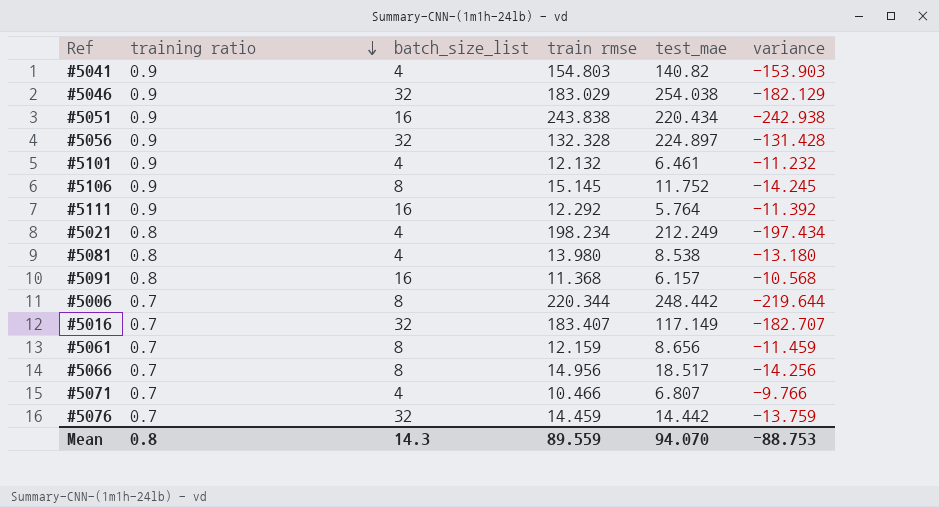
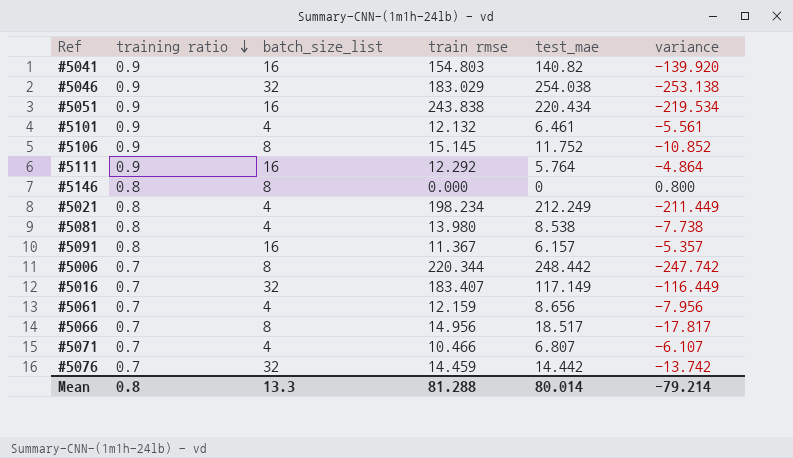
column variance | formula: [training ratio] - [train rmse] -> [training ratio] - [test_mae]
row #5056: 0.9 | 32 | 132.328 | 224.897 | -131.428 -> none
#5041 | batch_size_list: 4 -> 16
row #5146: none -> 0.8 | 8 | 0.000 | 0 | 0.800
#5091 | train rmse: 11.368 -> 11.367
#5061 | batch_size_list: 8 -> 4
Mean | batch_size_list: 14.3 -> 13.3
Mean | train rmse: 89.559 -> 81.288
Mean | test_mae: 94.070 -> 80.014
Mean | variance: -88.753 -> -79.214

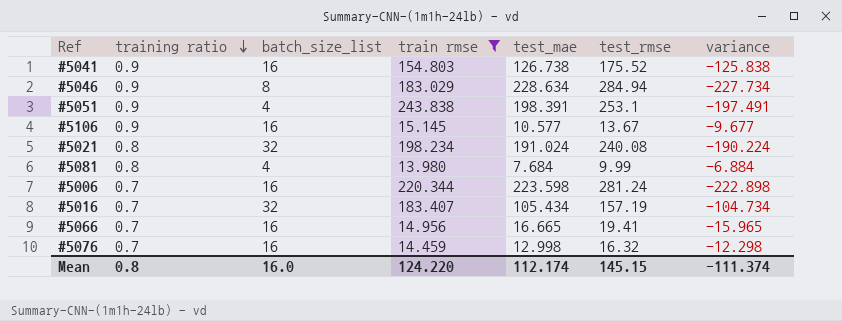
filter: none -> train rmse >= 13.980
column test_rmse | position: none -> 6
#5041 | test_mae: 140.82 -> 126.738
#5041 | variance: -139.920 -> -125.838
#5046 | batch_size_list: 32 -> 8
#5046 | test_mae: 254.038 -> 228.634
#5046 | variance: -253.138 -> -227.734
#5051 | batch_size_list: 16 -> 4
#5051 | test_mae: 220.434 -> 198.391
#5051 | variance: -219.534 -> -197.491
#5106 | batch_size_list: 8 -> 16
#5106 | test_mae: 11.752 -> 10.577
#5106 | variance: -10.852 -> -9.677
#5021 | batch_size_list: 4 -> 32
#5021 | test_mae: 212.249 -> 191.024
#5021 | variance: -211.449 -> -190.224
#5081 | test_mae: 8.538 -> 7.684
#5081 | variance: -7.738 -> -6.884
#5006 | batch_size_list: 8 -> 16
#5006 | test_mae: 248.442 -> 223.598
#5006 | variance: -247.742 -> -222.898
#5016 | test_mae: 117.149 -> 105.434
#5016 | variance: -116.449 -> -104.734
#5066 | batch_size_list: 8 -> 16
#5066 | test_mae: 18.517 -> 16.665
#5066 | variance: -17.817 -> -15.965
#5076 | batch_size_list: 32 -> 16
#5076 | test_mae: 14.442 -> 12.998
#5076 | variance: -13.742 -> -12.298
Mean | batch_size_list: 13.3 -> 16.0
Mean | train rmse: 81.288 -> 124.220
Mean | test_mae: 80.014 -> 112.174
Mean | variance: -79.214 -> -111.374

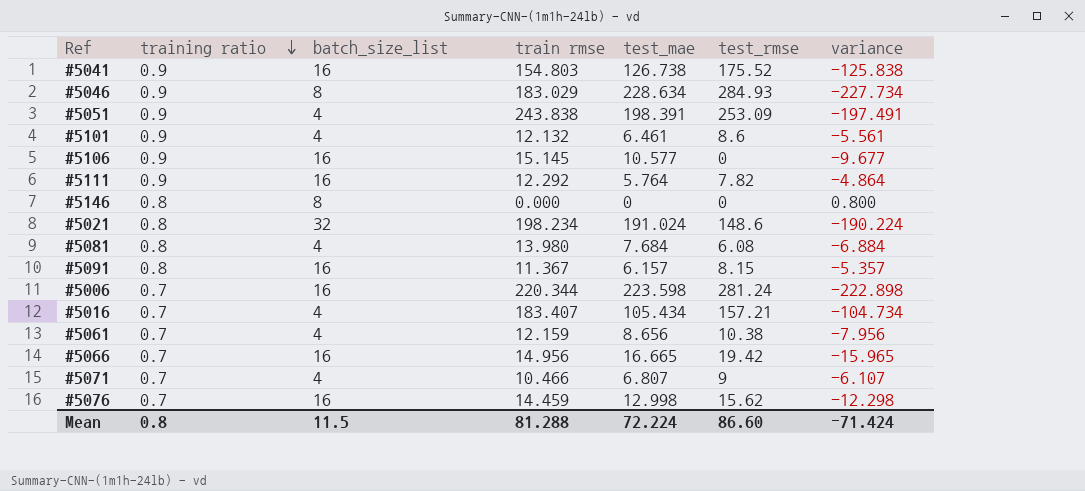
filter: train rmse >= 13.980 -> none
#5046 | test_rmse: 284.94 -> 284.93
#5051 | test_rmse: 253.1 -> 253.09
#5106 | test_rmse: 13.67 -> 0
#5021 | test_rmse: 240.08 -> 148.6
#5081 | test_rmse: 9.99 -> 6.08
#5016 | batch_size_list: 32 -> 4
#5016 | test_rmse: 157.19 -> 157.21
#5066 | test_rmse: 19.41 -> 19.42
#5076 | test_rmse: 16.32 -> 15.62
Mean | batch_size_list: 16.0 -> 11.5
Mean | train rmse: 124.220 -> 81.288
Mean | test_mae: 112.174 -> 72.224
Mean | test_rmse: 145.15 -> 86.60
Mean | variance: -111.374 -> -71.424

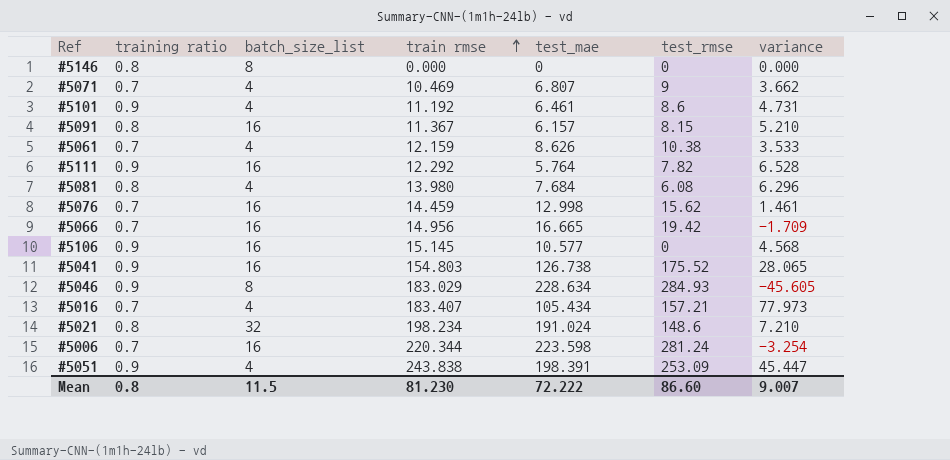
row order: training ratio descending -> train rmse ascending
column variance | formula: [training ratio] - [test_mae] -> [train rmse] - [test_mae]
#5071 | train rmse: 10.466 -> 10.469
#5101 | train rmse: 12.132 -> 11.192
#5061 | test_mae: 8.656 -> 8.626
Mean | train rmse: 81.288 -> 81.230
Mean | test_mae: 72.224 -> 72.222
Mean | variance: -71.424 -> 9.007

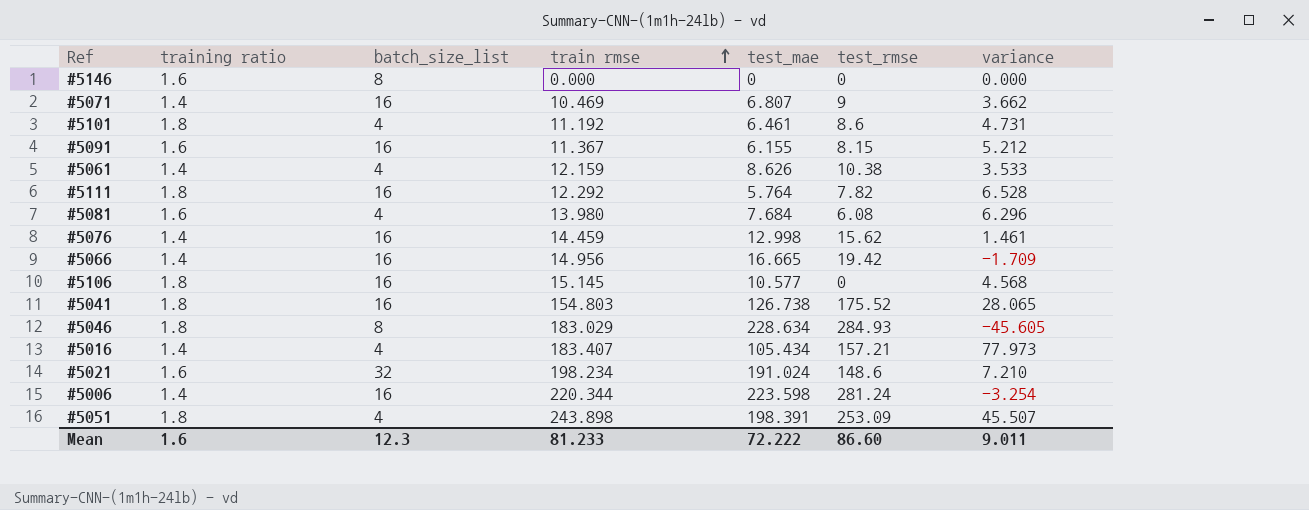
#5146 | training ratio: 0.8 -> 1.6
#5071 | training ratio: 0.7 -> 1.4
#5071 | batch_size_list: 4 -> 16
#5101 | training ratio: 0.9 -> 1.8
#5091 | training ratio: 0.8 -> 1.6
#5091 | test_mae: 6.157 -> 6.155
#5091 | variance: 5.210 -> 5.212
#5061 | training ratio: 0.7 -> 1.4
#5111 | training ratio: 0.9 -> 1.8
#5081 | training ratio: 0.8 -> 1.6
#5076 | training ratio: 0.7 -> 1.4
#5066 | training ratio: 0.7 -> 1.4
#5106 | training ratio: 0.9 -> 1.8
#5041 | training ratio: 0.9 -> 1.8
#5046 | training ratio: 0.9 -> 1.8
#5016 | training ratio: 0.7 -> 1.4
#5021 | training ratio: 0.8 -> 1.6
#5006 | training ratio: 0.7 -> 1.4
#5051 | training ratio: 0.9 -> 1.8
#5051 | train rmse: 243.838 -> 243.898
#5051 | variance: 45.447 -> 45.507
Mean | training ratio: 0.8 -> 1.6
Mean | batch_size_list: 11.5 -> 12.3
Mean | train rmse: 81.230 -> 81.233
Mean | variance: 9.007 -> 9.011

